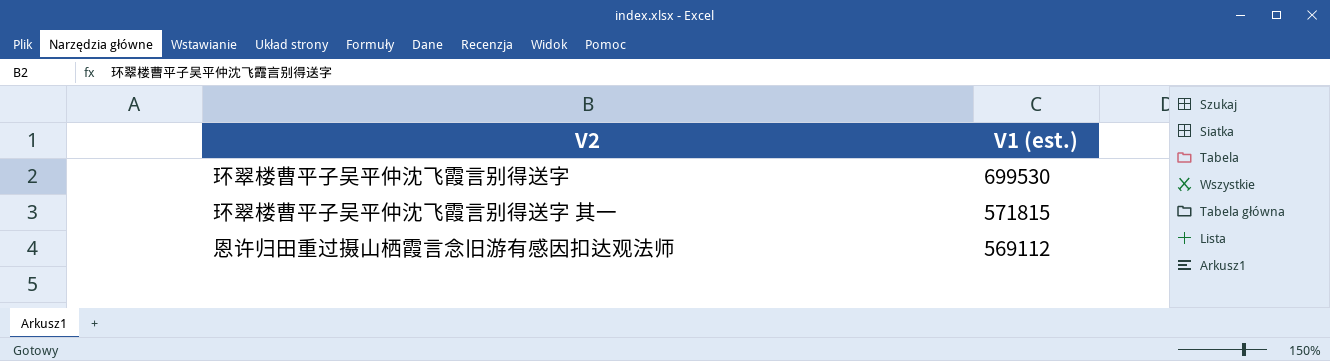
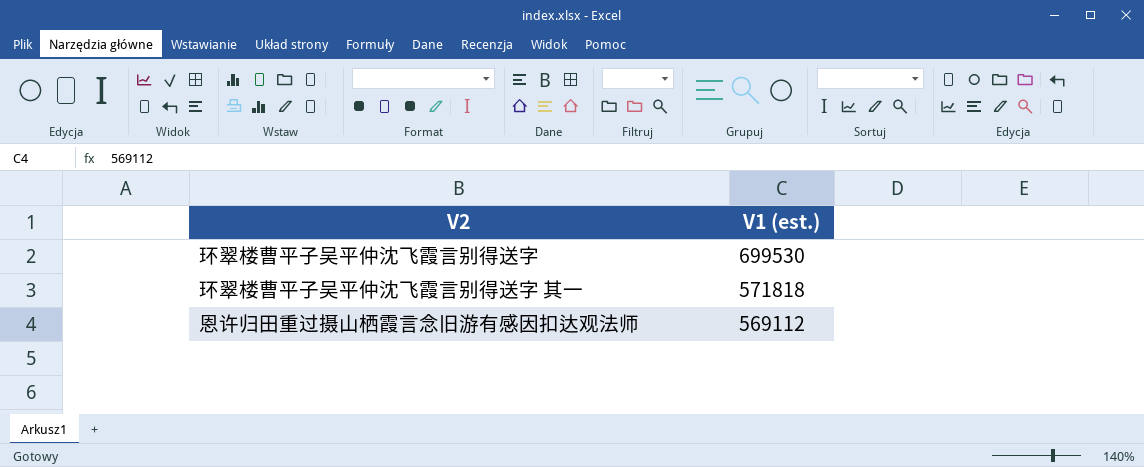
环翠楼曹平子吴平仲沈飞霞言别得送字 其一 | V1 (est.): 571815 -> 571818

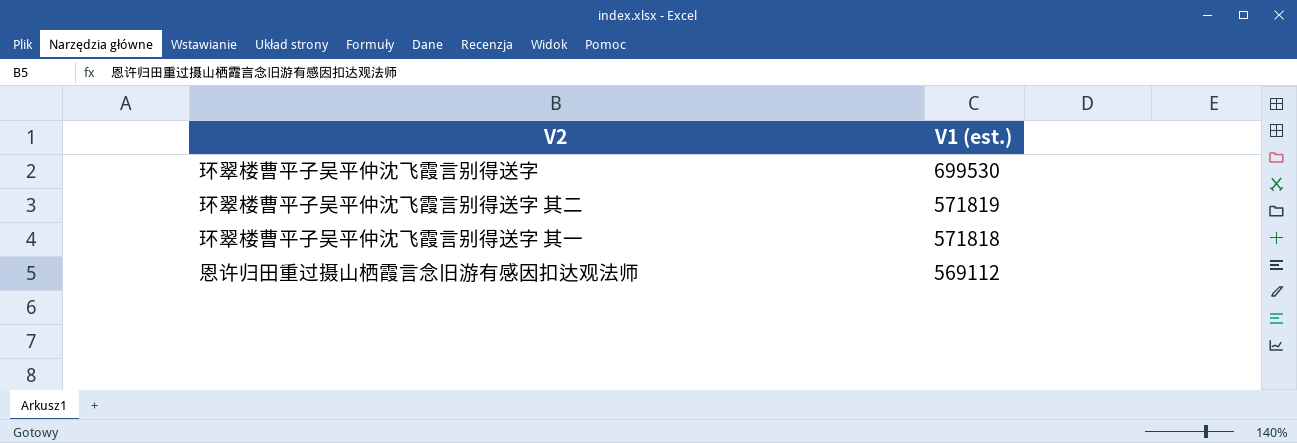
row 环翠楼曹平子吴平仲沈飞霞言别得送字 其二: none -> 571819

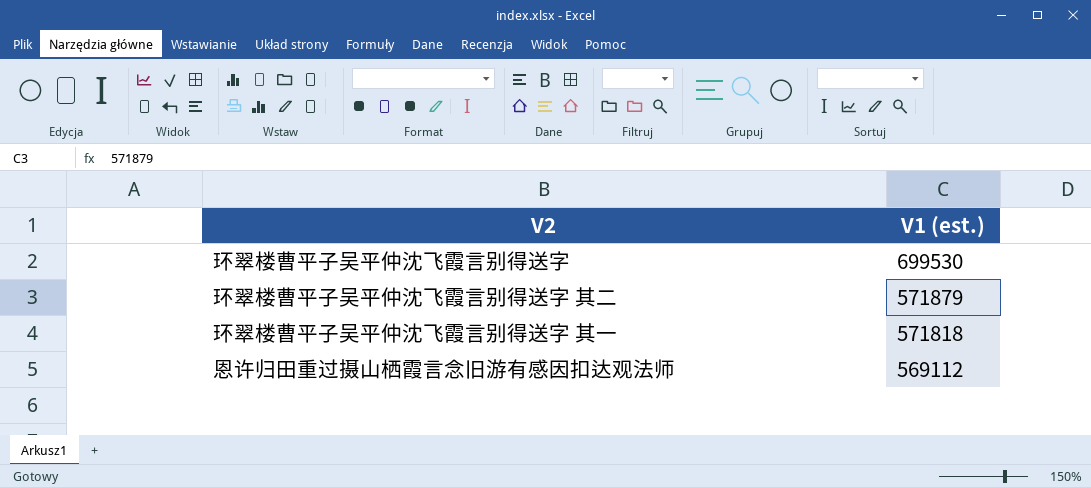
环翠楼曹平子吴平仲沈飞霞言别得送字 其二 | V1 (est.): 571819 -> 571879

